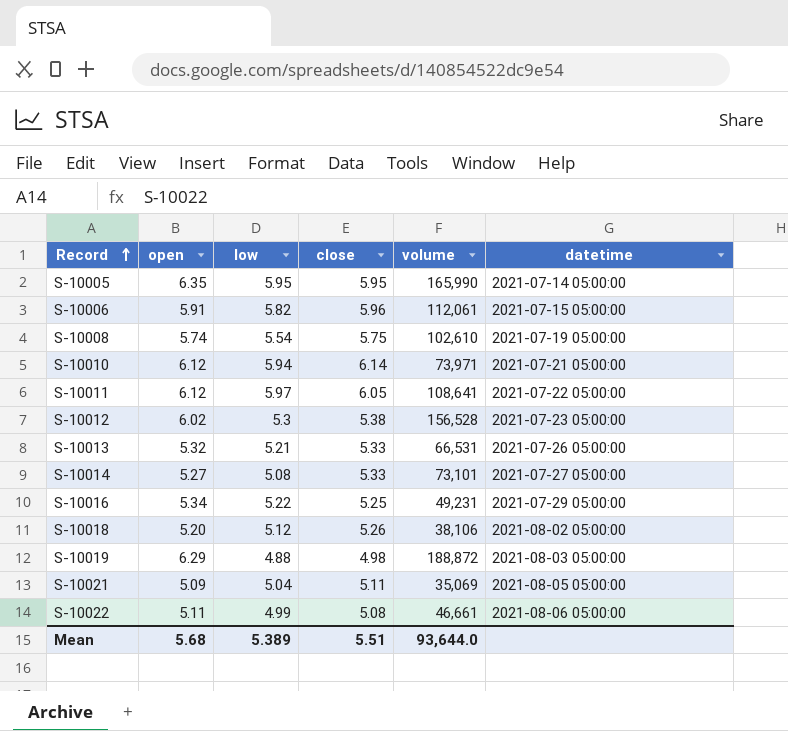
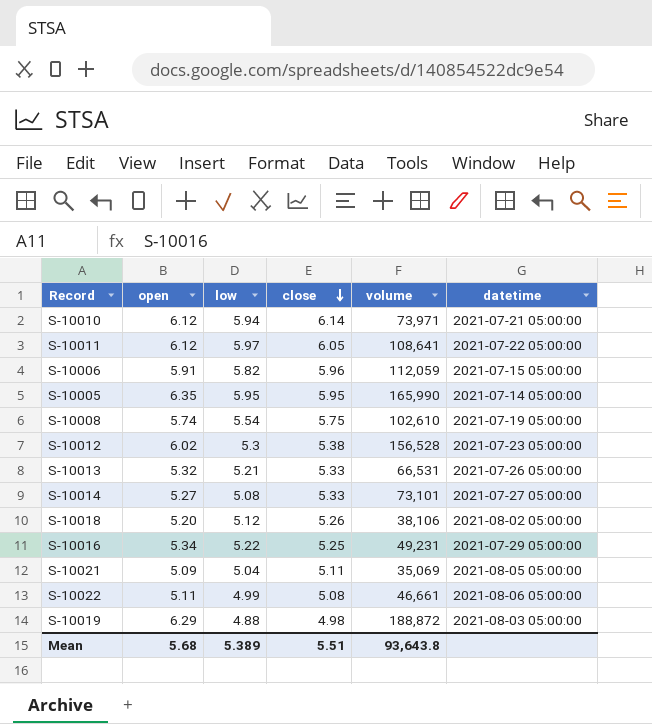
row order: Record ascending -> close descending
S-10006 | volume: 112,061 -> 112,059
Mean | volume: 93,644.0 -> 93,643.8

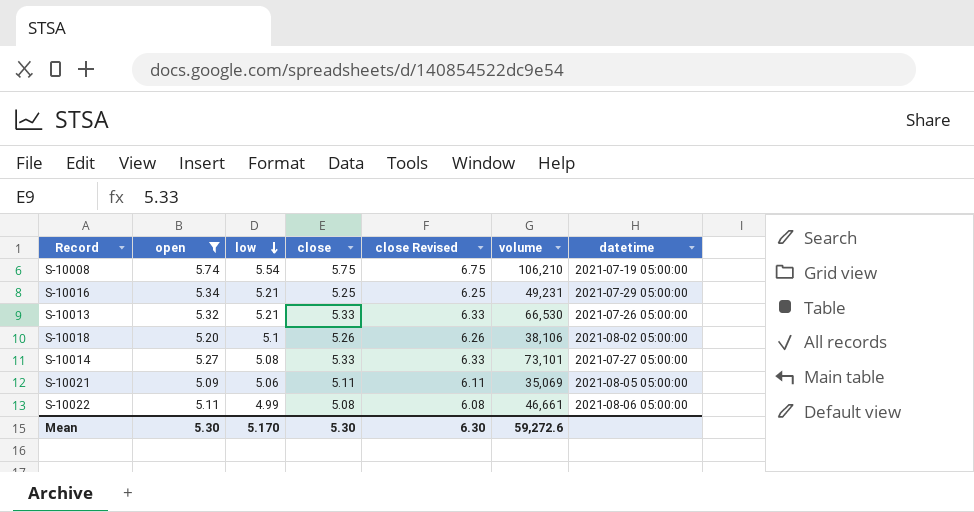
filter: none -> open <= 5.74
row order: close descending -> low descending
column close Revised | formula: none -> [close] + 1
S-10008 | volume: 102,610 -> 106,210
S-10016 | low: 5.22 -> 5.21
S-10013 | volume: 66,531 -> 66,530
S-10018 | low: 5.12 -> 5.1
S-10021 | low: 5.04 -> 5.06
Mean | open: 5.68 -> 5.30
Mean | low: 5.389 -> 5.170
Mean | close: 5.51 -> 5.30
Mean | volume: 93,643.8 -> 59,272.6

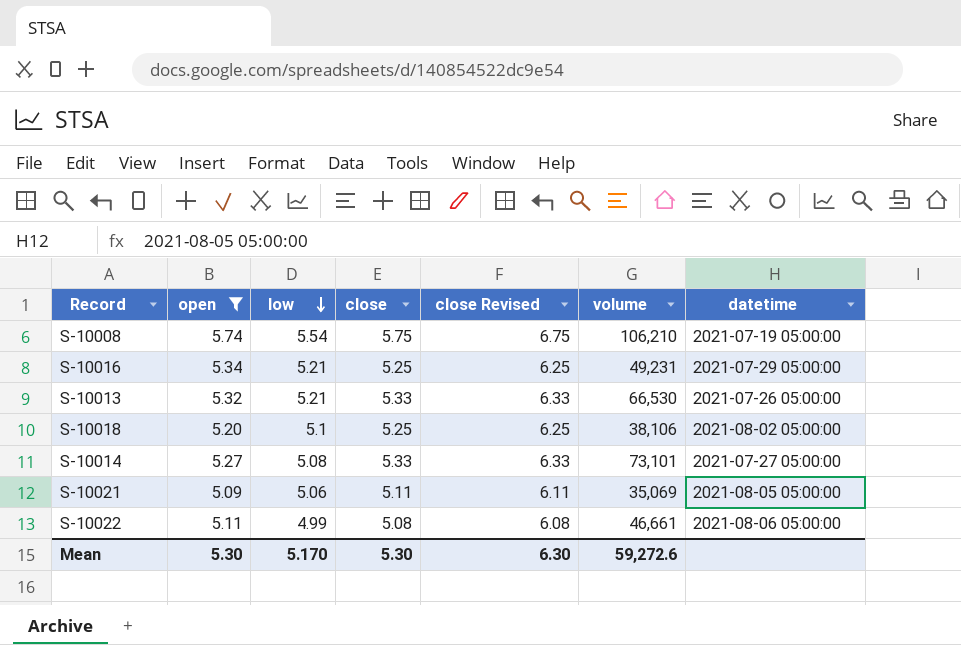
S-10018 | close: 5.26 -> 5.25
S-10018 | close Revised: 6.26 -> 6.25

